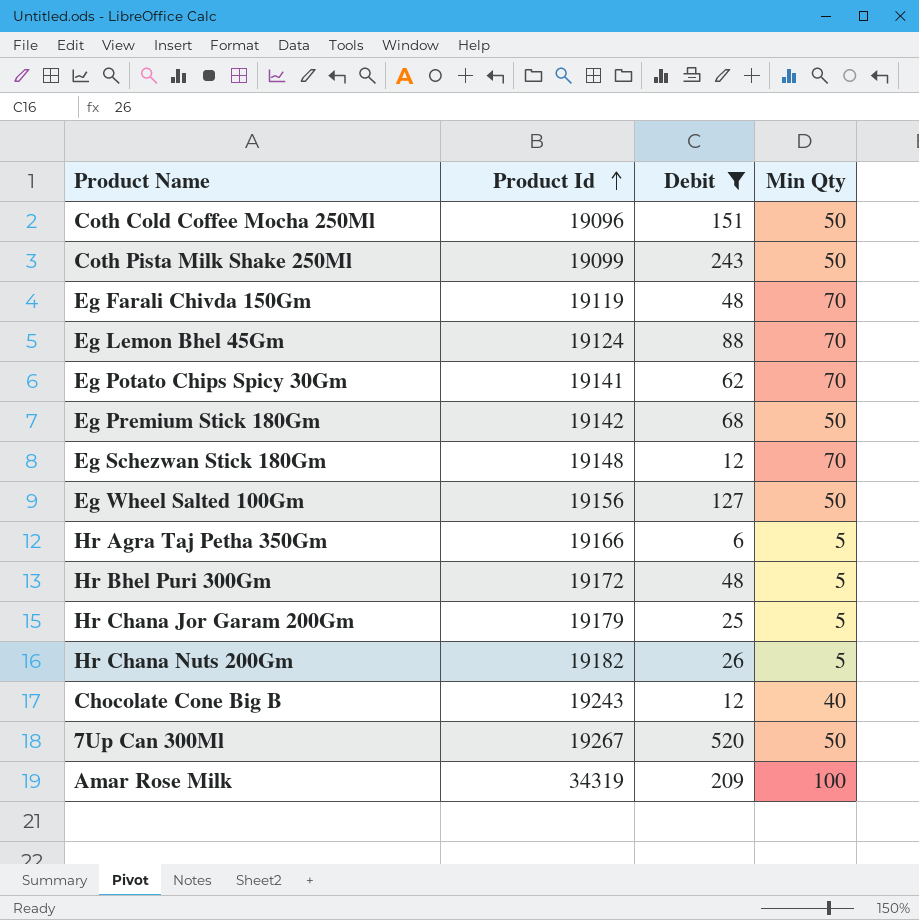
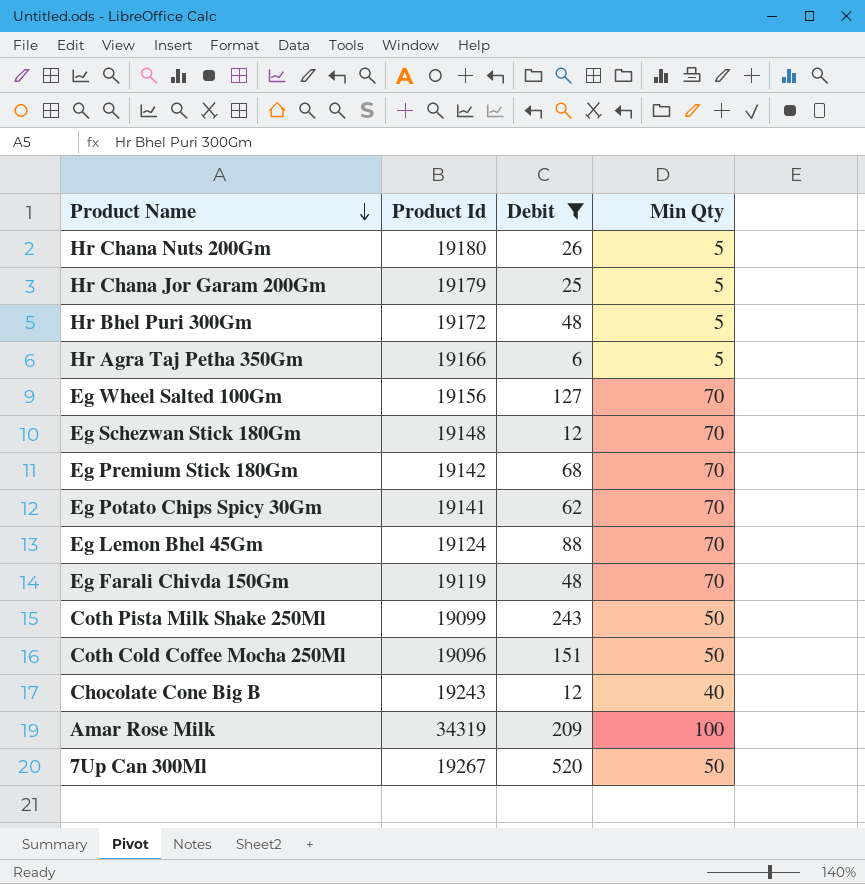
row order: Product Id ascending -> Product Name descending
Hr Chana Nuts 200Gm | Product Id: 19182 -> 19180
Eg Wheel Salted 100Gm | Min Qty: 50 -> 70
Eg Premium Stick 180Gm | Min Qty: 50 -> 70

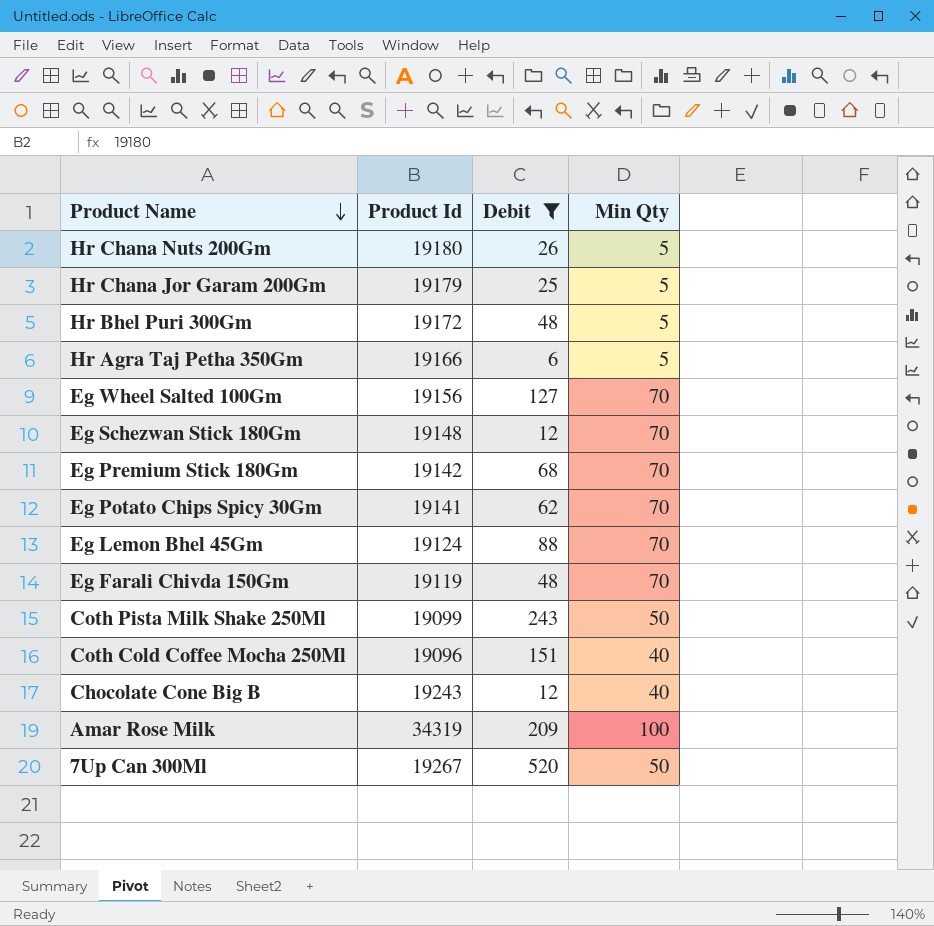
Coth Cold Coffee Mocha 250Ml | Min Qty: 50 -> 40

